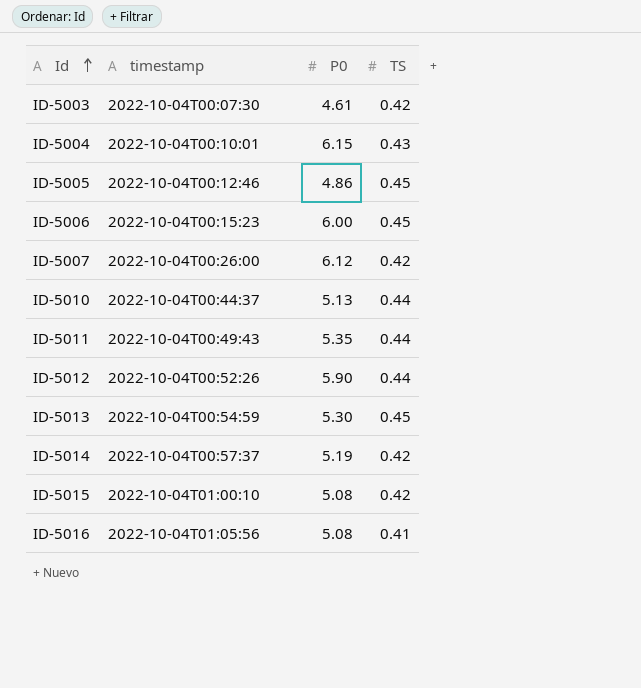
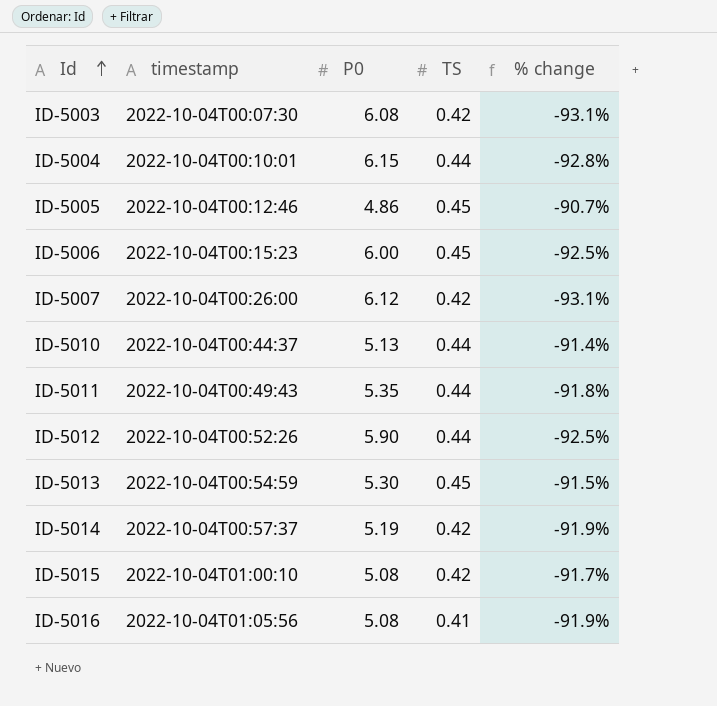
column % change | formula: none -> ([TS] - [P0]) / [P0]
ID-5003 | P0: 4.61 -> 6.08
ID-5004 | TS: 0.43 -> 0.44

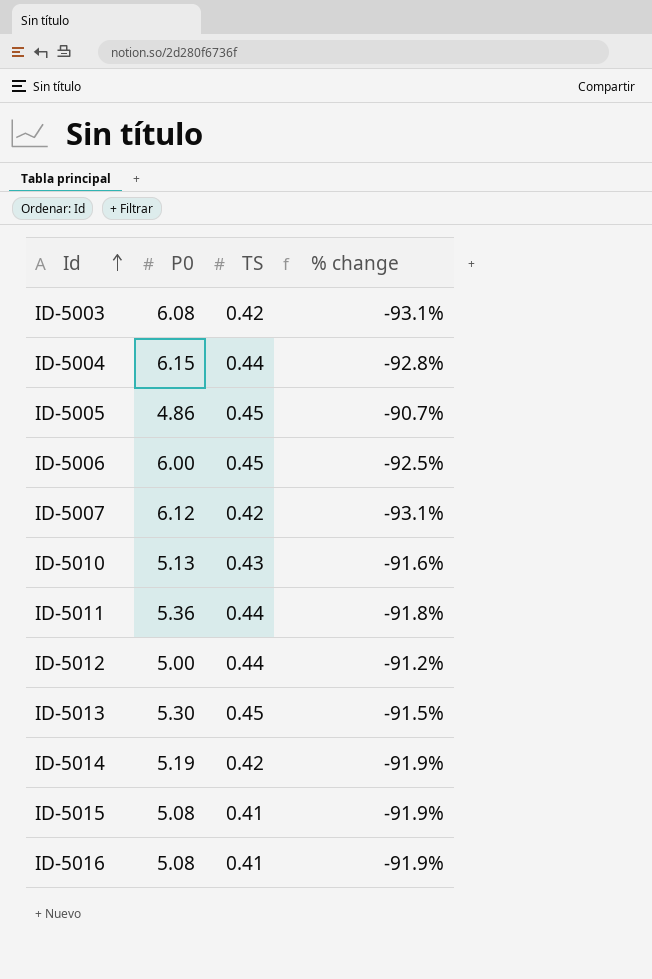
column timestamp | position: 2 -> none
ID-5010 | TS: 0.44 -> 0.43
ID-5010 | % change: -91.4% -> -91.6%
ID-5011 | P0: 5.35 -> 5.36
ID-5012 | P0: 5.90 -> 5.00
ID-5012 | % change: -92.5% -> -91.2%
ID-5015 | TS: 0.42 -> 0.41
ID-5015 | % change: -91.7% -> -91.9%

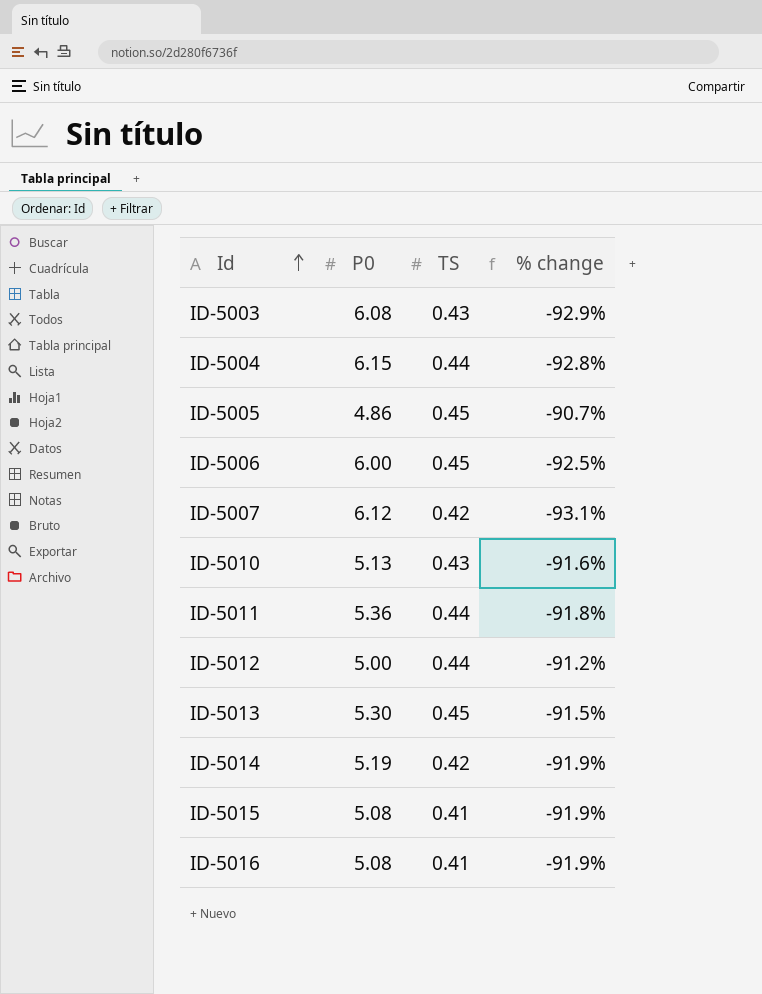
ID-5003 | TS: 0.42 -> 0.43
ID-5003 | % change: -93.1% -> -92.9%

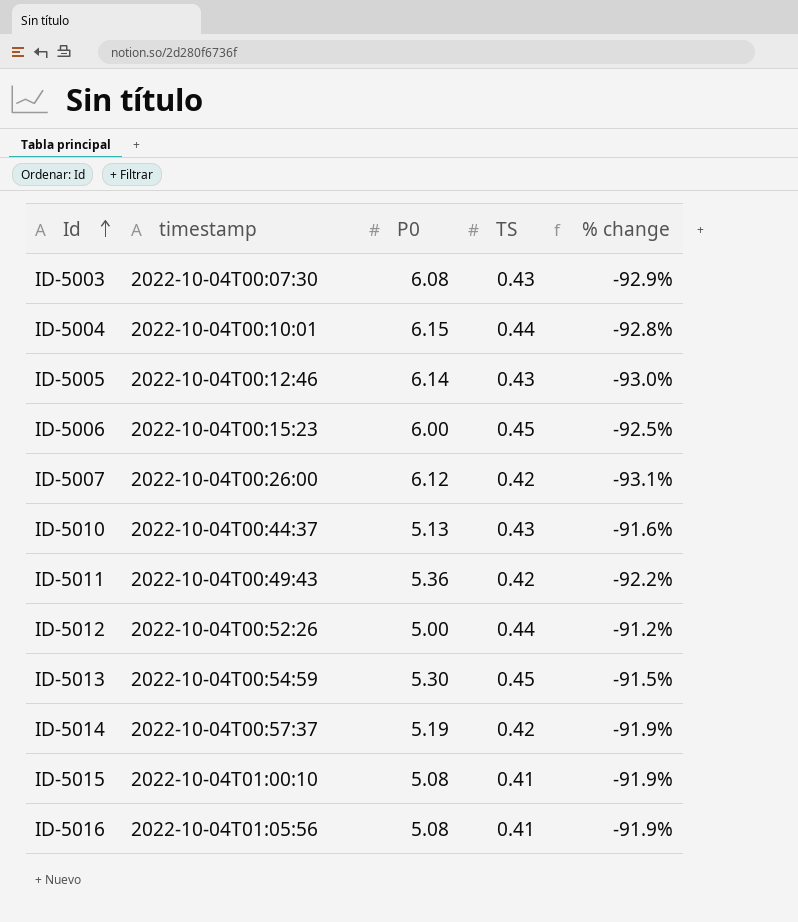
column timestamp | position: none -> 2
ID-5005 | P0: 4.86 -> 6.14
ID-5005 | TS: 0.45 -> 0.43
ID-5005 | % change: -90.7% -> -93.0%
ID-5011 | TS: 0.44 -> 0.42
ID-5011 | % change: -91.8% -> -92.2%

